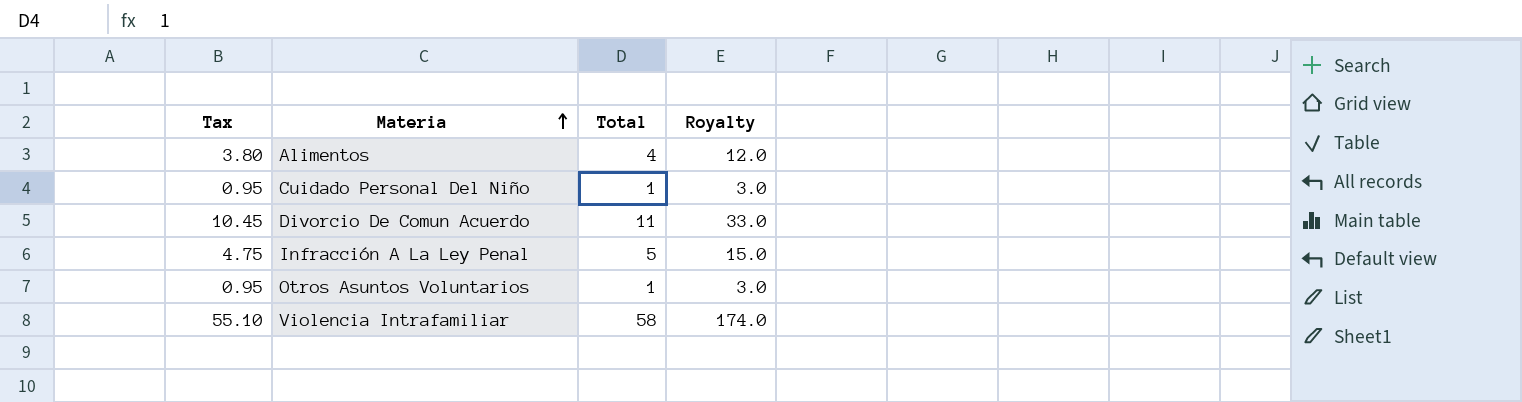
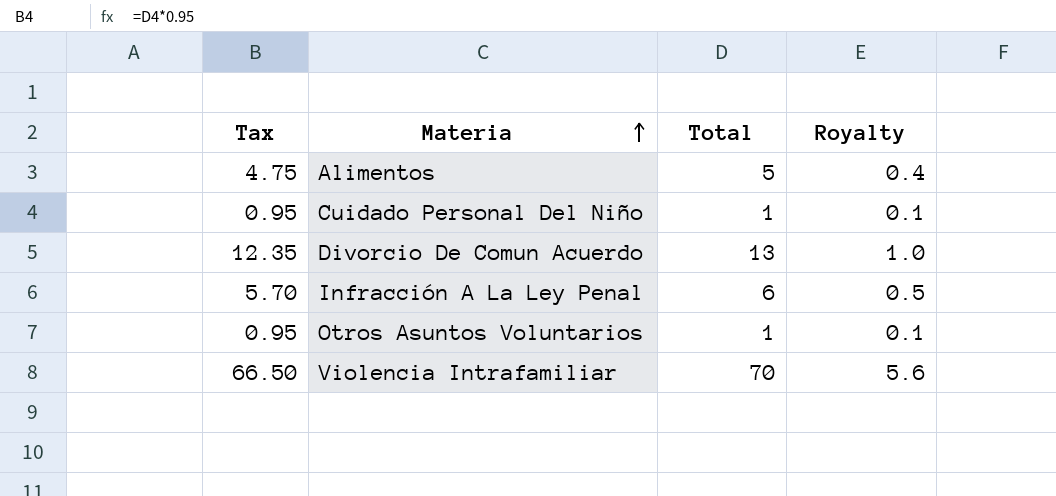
column Royalty | formula: [Total] * 3 -> [Total] * 0.08
Alimentos | Tax: 3.80 -> 4.75
Alimentos | Total: 4 -> 5
Divorcio De Comun Acuerdo | Tax: 10.45 -> 12.35
Divorcio De Comun Acuerdo | Total: 11 -> 13
Infracción A La Ley Penal | Tax: 4.75 -> 5.70
Infracción A La Ley Penal | Total: 5 -> 6
Violencia Intrafamiliar | Tax: 55.10 -> 66.50
Violencia Intrafamiliar | Total: 58 -> 70

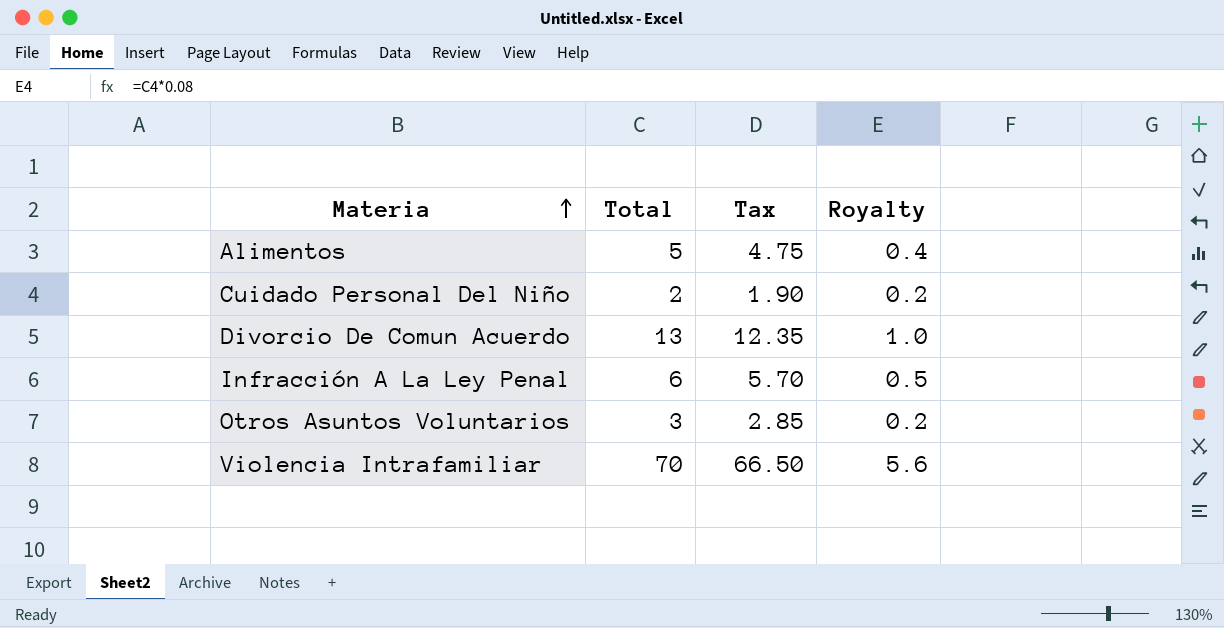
column Tax | position: 1 -> 3
Cuidado Personal Del Niño | Total: 1 -> 2
Cuidado Personal Del Niño | Tax: 0.95 -> 1.90
Cuidado Personal Del Niño | Royalty: 0.1 -> 0.2
Otros Asuntos Voluntarios | Total: 1 -> 3
Otros Asuntos Voluntarios | Tax: 0.95 -> 2.85
Otros Asuntos Voluntarios | Royalty: 0.1 -> 0.2

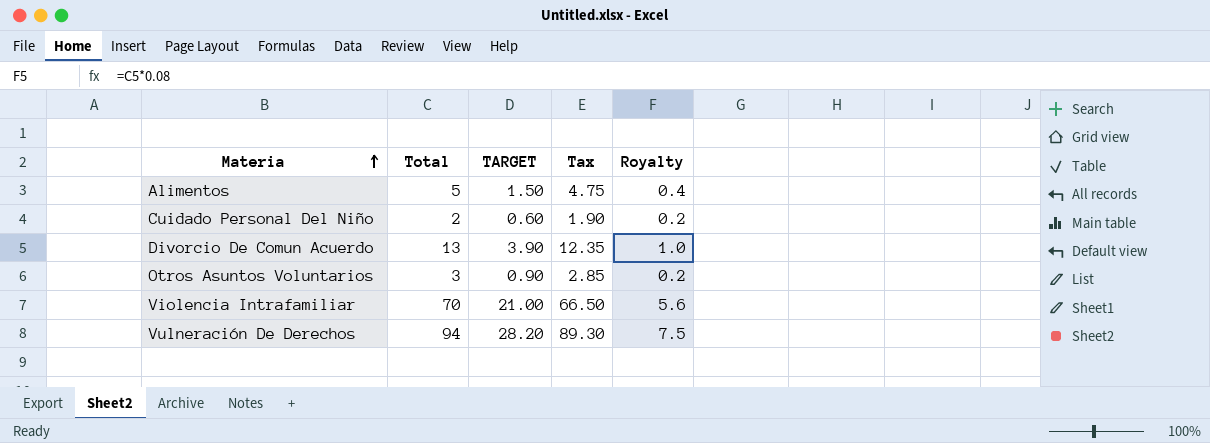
column TARGET | formula: none -> [Total] * 0.3
row Infracción A La Ley Penal: 6 | 5.70 | 0.5 -> none
row Vulneración De Derechos: none -> 94 | 28.20 | 89.30 | 7.5

